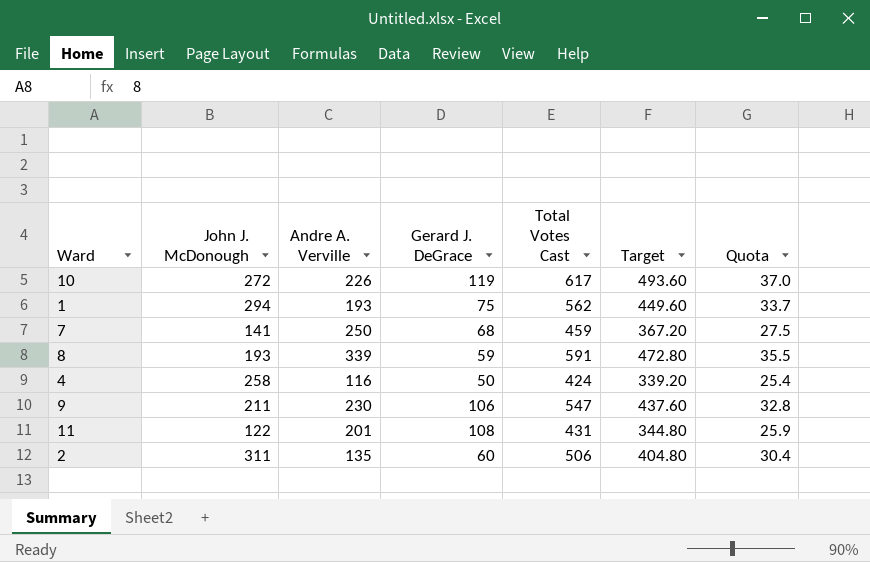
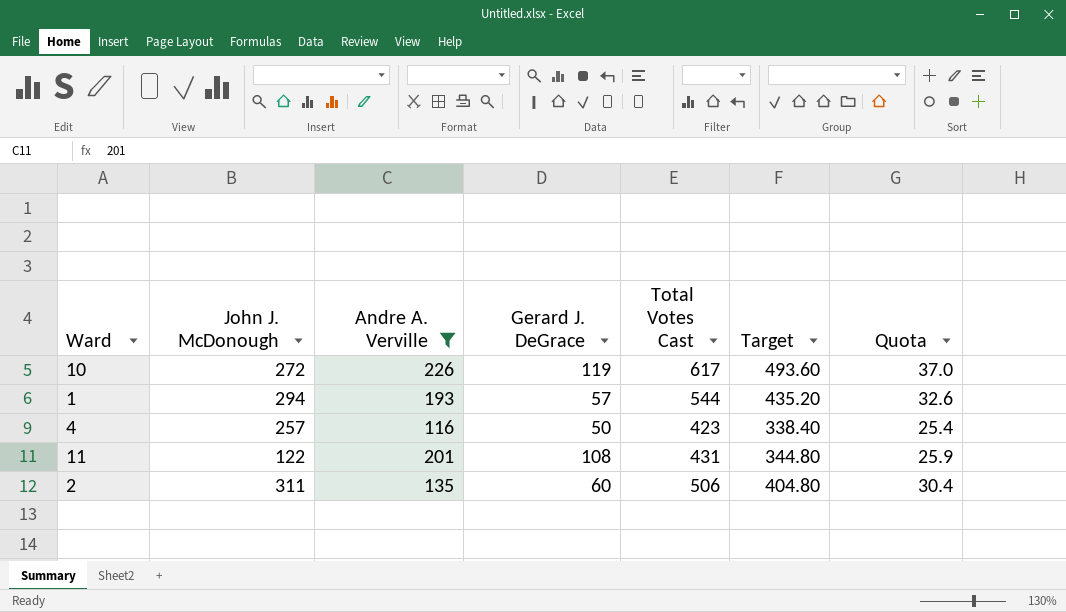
filter: none -> Andre A. Verville <= 226
1 | Gerard J. DeGrace: 75 -> 57
1 | Total Votes Cast: 562 -> 544
1 | Target: 449.60 -> 435.20
1 | Quota: 33.7 -> 32.6
4 | John J. McDonough: 258 -> 257
4 | Total Votes Cast: 424 -> 423
4 | Target: 339.20 -> 338.40

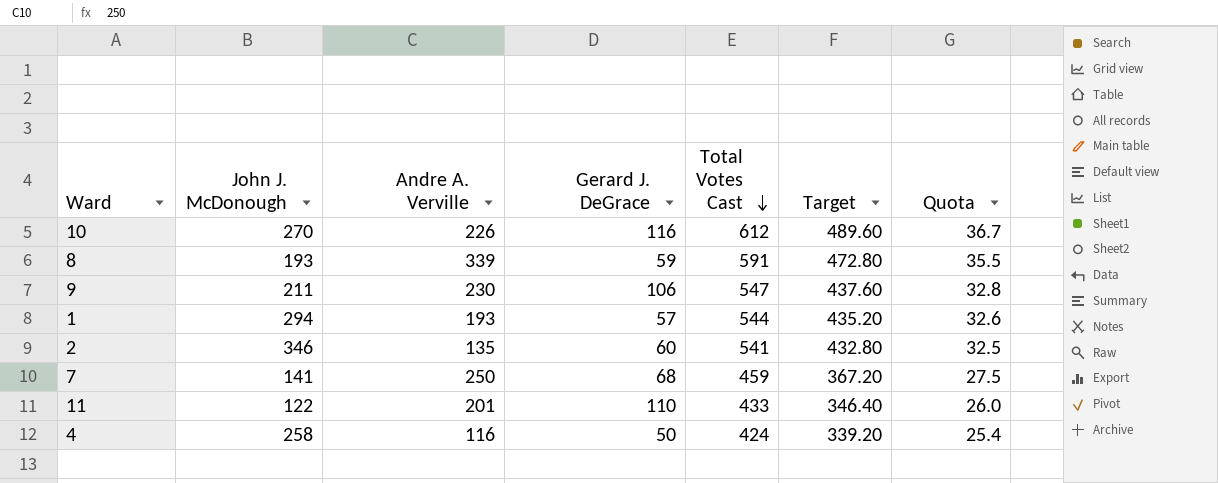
filter: Andre A. Verville <= 226 -> none
row order: none -> Total Votes Cast descending
10 | John J. McDonough: 272 -> 270
10 | Gerard J. DeGrace: 119 -> 116
10 | Total Votes Cast: 617 -> 612
10 | Target: 493.60 -> 489.60
10 | Quota: 37.0 -> 36.7
2 | John J. McDonough: 311 -> 346
2 | Total Votes Cast: 506 -> 541
2 | Target: 404.80 -> 432.80
2 | Quota: 30.4 -> 32.5
11 | Gerard J. DeGrace: 108 -> 110
11 | Total Votes Cast: 431 -> 433
11 | Target: 344.80 -> 346.40
11 | Quota: 25.9 -> 26.0
4 | John J. McDonough: 257 -> 258
4 | Total Votes Cast: 423 -> 424
4 | Target: 338.40 -> 339.20

